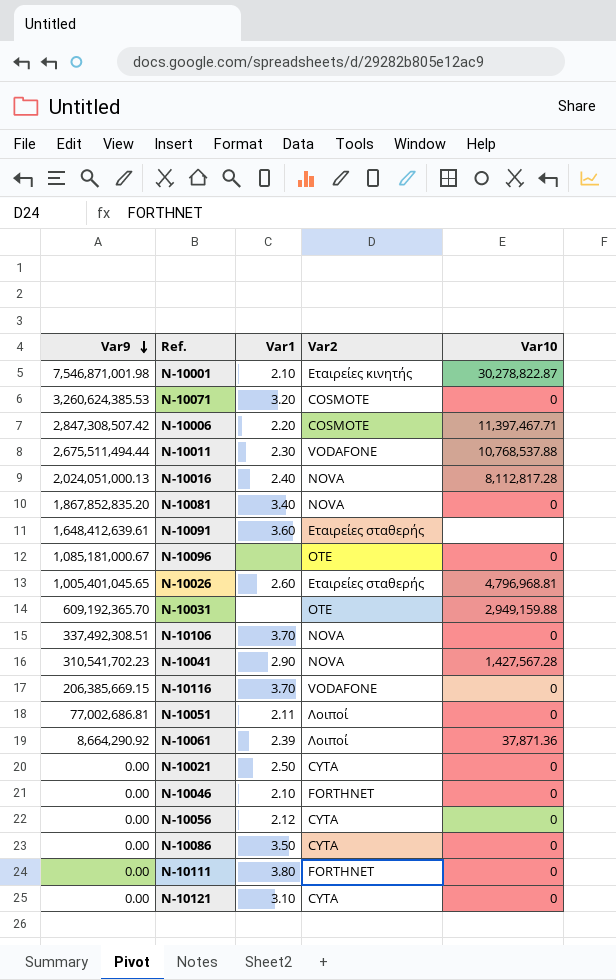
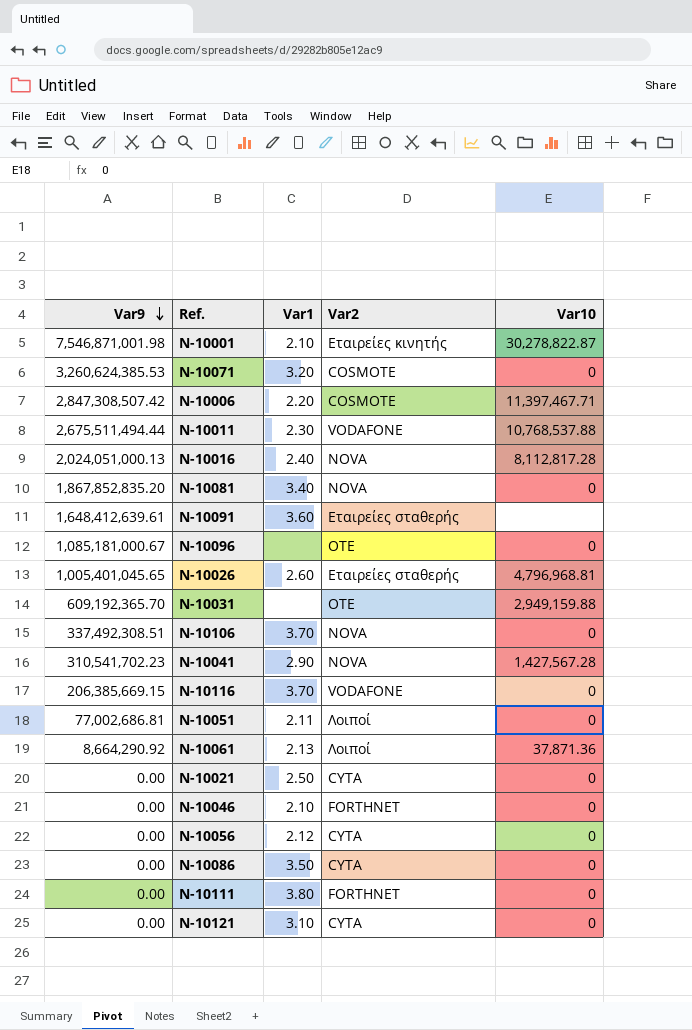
N-10061 | Var1: 2.39 -> 2.13

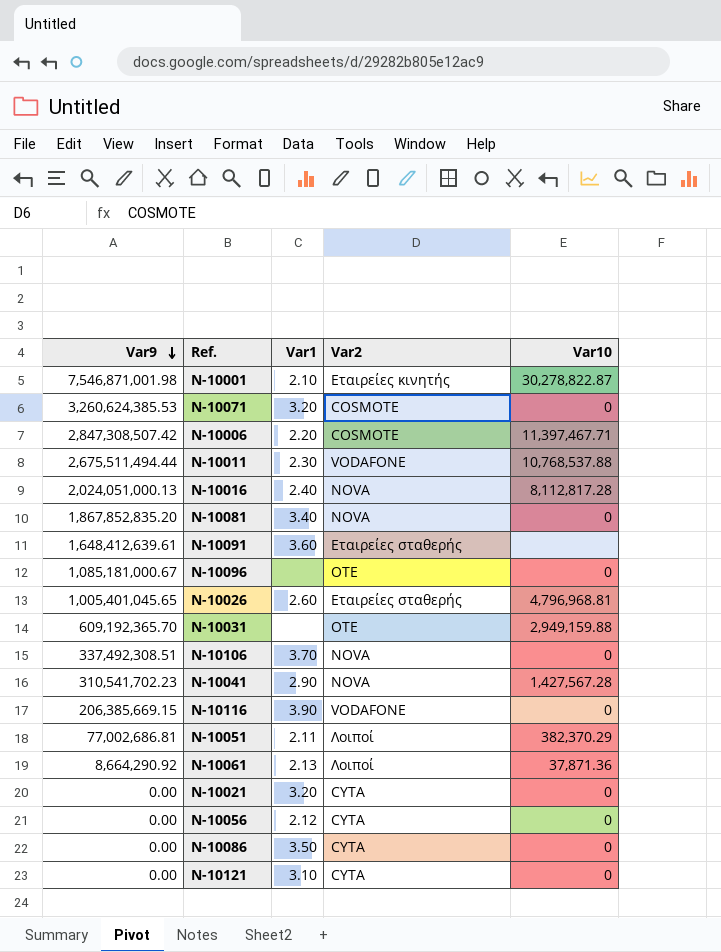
row N-10046: 0.00 | 2.10 | FORTHNET | 0 -> none
row N-10111: 0.00 | 3.80 | FORTHNET | 0 -> none
N-10116 | Var1: 3.70 -> 3.90
N-10051 | Var10: 0 -> 382,370.29
N-10021 | Var1: 2.50 -> 3.20

